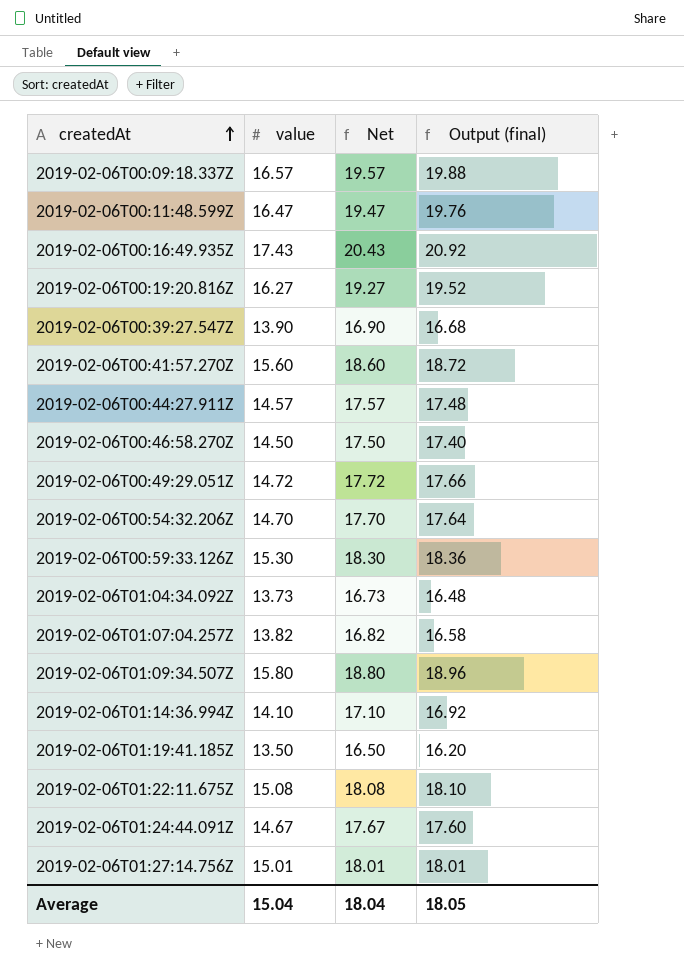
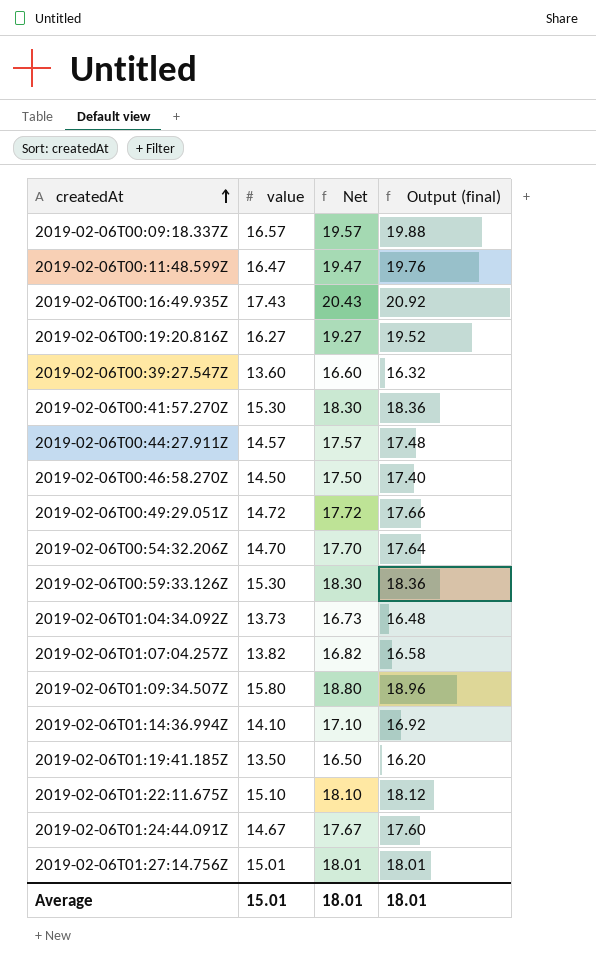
2019-02-06T00:39:27.547Z | value: 13.90 -> 13.60
2019-02-06T00:39:27.547Z | Net: 16.90 -> 16.60
2019-02-06T00:39:27.547Z | Output (final): 16.68 -> 16.32
2019-02-06T00:41:57.270Z | value: 15.60 -> 15.30
2019-02-06T00:41:57.270Z | Net: 18.60 -> 18.30
2019-02-06T00:41:57.270Z | Output (final): 18.72 -> 18.36
2019-02-06T01:22:11.675Z | value: 15.08 -> 15.10
2019-02-06T01:22:11.675Z | Net: 18.08 -> 18.10
2019-02-06T01:22:11.675Z | Output (final): 18.10 -> 18.12
Average | value: 15.04 -> 15.01
Average | Net: 18.04 -> 18.01
Average | Output (final): 18.05 -> 18.01

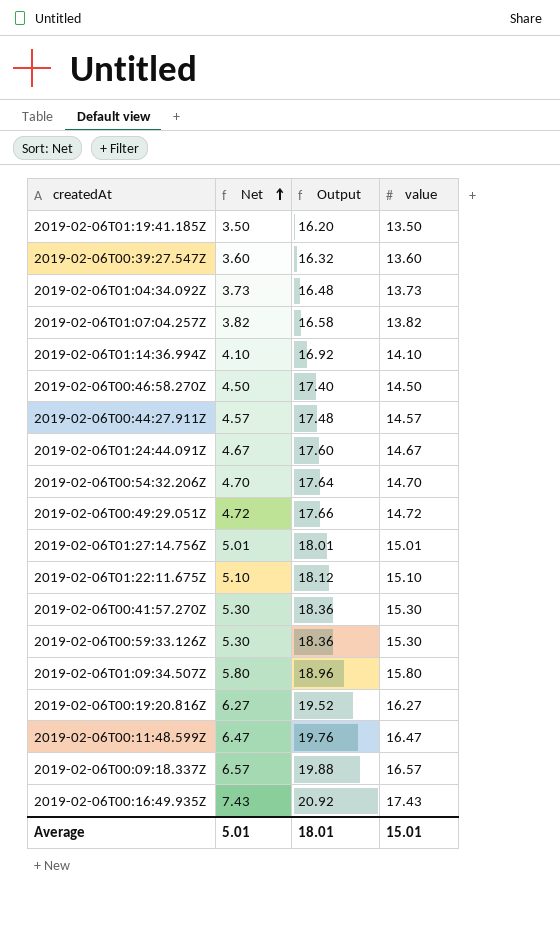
row order: createdAt ascending -> Net ascending
column Net | formula: [value] + 3 -> [value] - 10
column name: Output (final) -> Output
column value | position: 2 -> 4
Average | Net: 18.01 -> 5.01

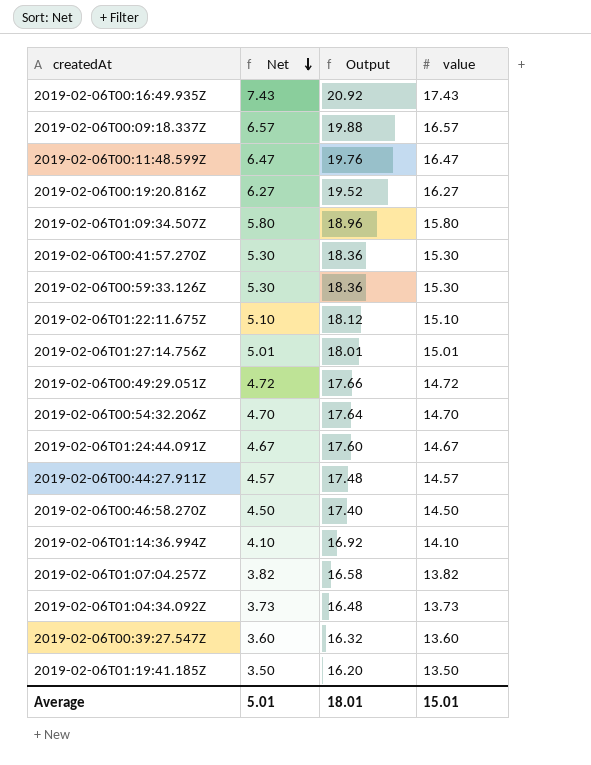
row order: Net ascending -> Net descending

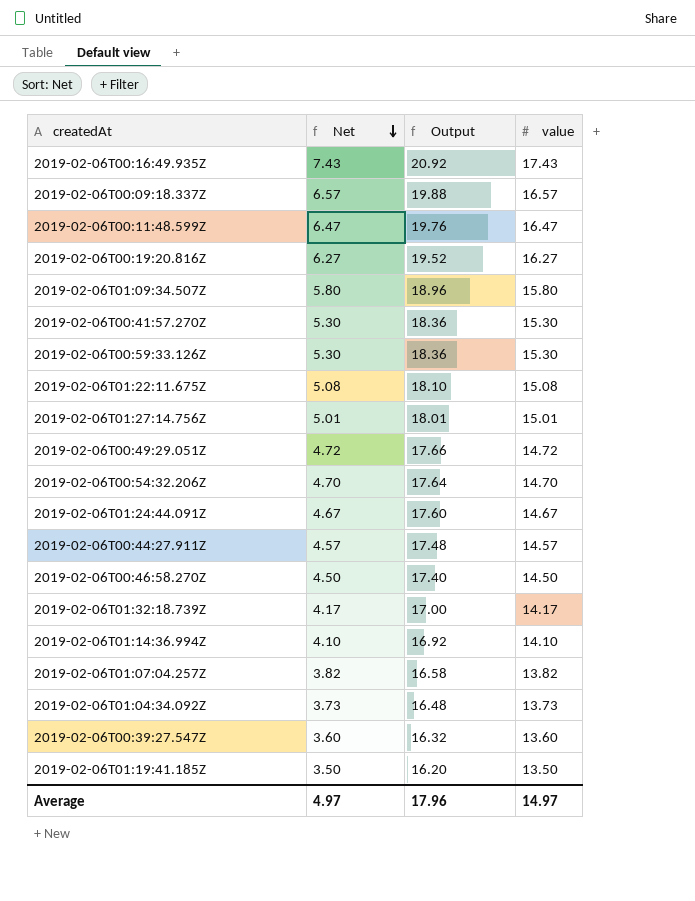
2019-02-06T01:22:11.675Z | Net: 5.10 -> 5.08
2019-02-06T01:22:11.675Z | Output: 18.12 -> 18.10
2019-02-06T01:22:11.675Z | value: 15.10 -> 15.08
row 2019-02-06T01:32:18.739Z: none -> 4.17 | 17.00 | 14.17
Average | Net: 5.01 -> 4.97
Average | Output: 18.01 -> 17.96
Average | value: 15.01 -> 14.97

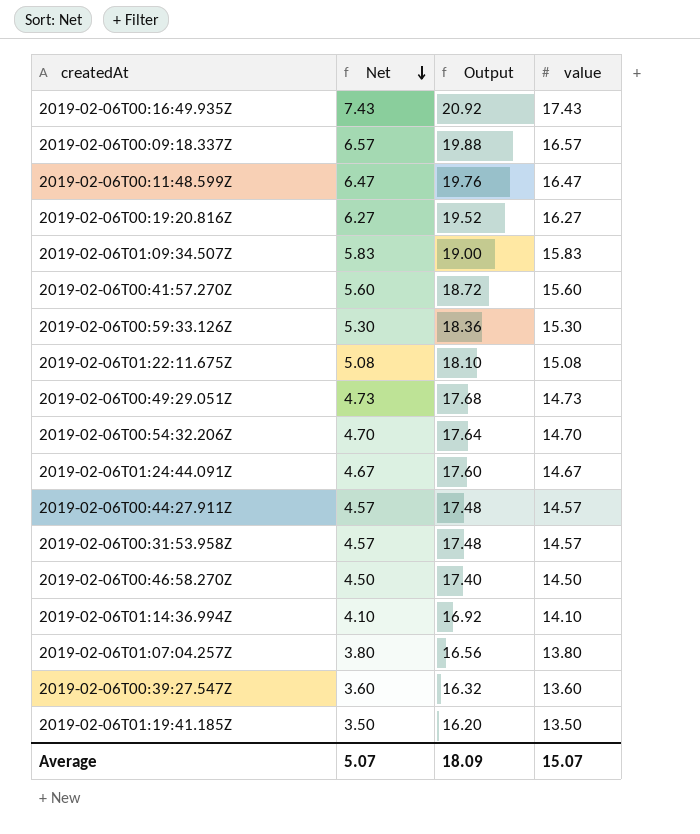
row 2019-02-06T01:27:14.756Z: 5.01 | 18.01 | 15.01 -> none
row 2019-02-06T01:32:18.739Z: 4.17 | 17.00 | 14.17 -> none
row 2019-02-06T01:04:34.092Z: 3.73 | 16.48 | 13.73 -> none
2019-02-06T01:09:34.507Z | Net: 5.80 -> 5.83
2019-02-06T01:09:34.507Z | Output: 18.96 -> 19.00
2019-02-06T01:09:34.507Z | value: 15.80 -> 15.83
2019-02-06T00:41:57.270Z | Net: 5.30 -> 5.60
2019-02-06T00:41:57.270Z | Output: 18.36 -> 18.72
2019-02-06T00:41:57.270Z | value: 15.30 -> 15.60
2019-02-06T00:49:29.051Z | Net: 4.72 -> 4.73
2019-02-06T00:49:29.051Z | Output: 17.66 -> 17.68
2019-02-06T00:49:29.051Z | value: 14.72 -> 14.73
row 2019-02-06T00:31:53.958Z: none -> 4.57 | 17.48 | 14.57
2019-02-06T01:07:04.257Z | Net: 3.82 -> 3.80
2019-02-06T01:07:04.257Z | Output: 16.58 -> 16.56
2019-02-06T01:07:04.257Z | value: 13.82 -> 13.80
Average | Net: 4.97 -> 5.07
Average | Output: 17.96 -> 18.09
Average | value: 14.97 -> 15.07

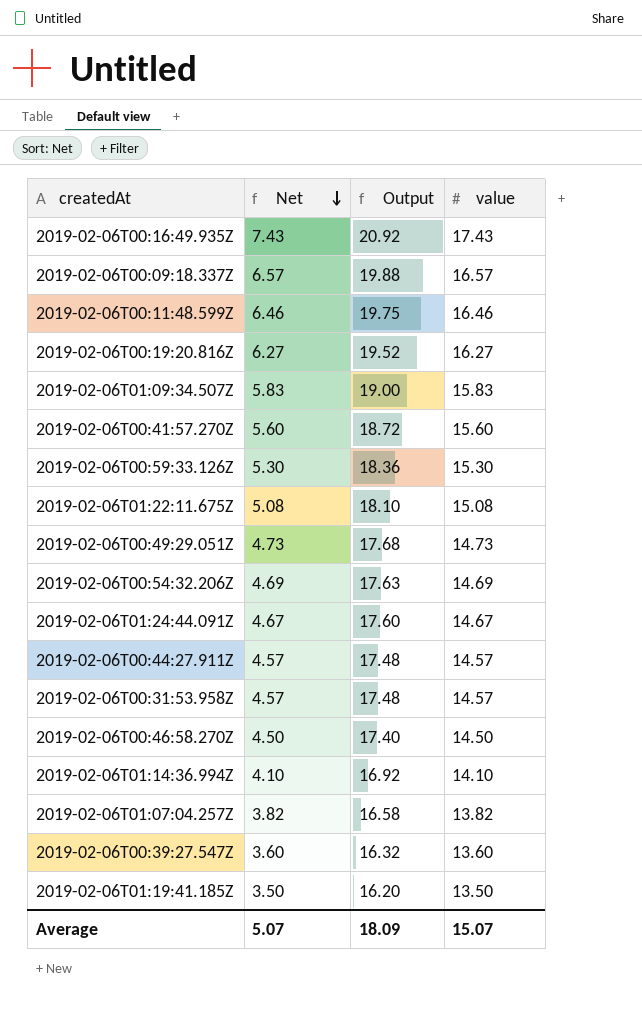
2019-02-06T00:11:48.599Z | Net: 6.47 -> 6.46
2019-02-06T00:11:48.599Z | Output: 19.76 -> 19.75
2019-02-06T00:11:48.599Z | value: 16.47 -> 16.46
2019-02-06T00:54:32.206Z | Net: 4.70 -> 4.69
2019-02-06T00:54:32.206Z | Output: 17.64 -> 17.63
2019-02-06T00:54:32.206Z | value: 14.70 -> 14.69
2019-02-06T01:07:04.257Z | Net: 3.80 -> 3.82
2019-02-06T01:07:04.257Z | Output: 16.56 -> 16.58
2019-02-06T01:07:04.257Z | value: 13.80 -> 13.82

